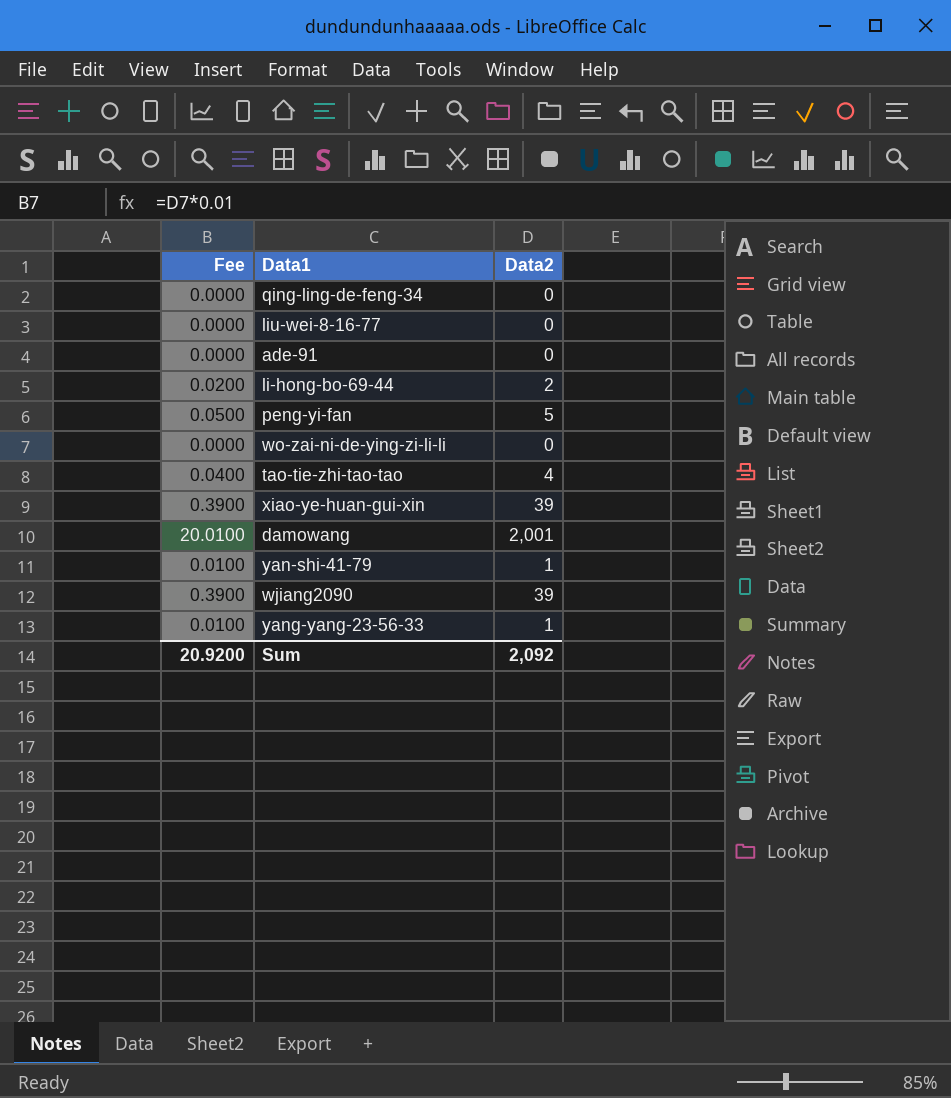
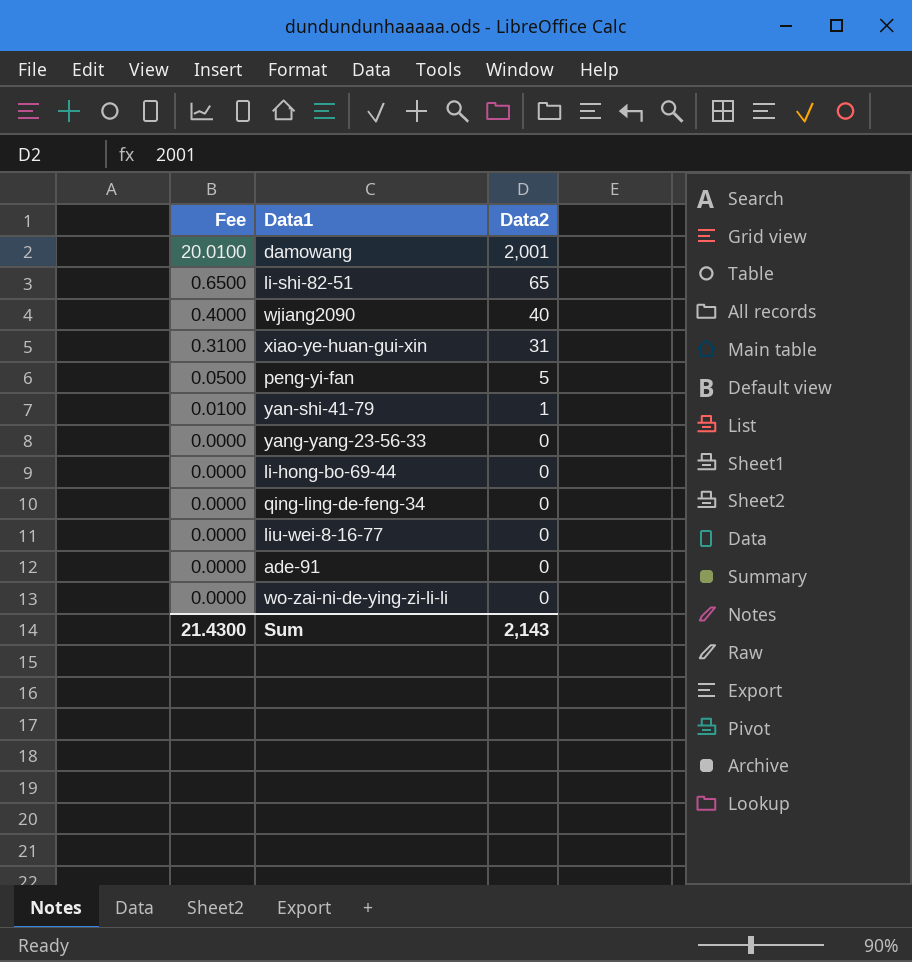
row order: none -> Fee descending
row tao-tie-zhi-tao-tao: 0.0400 | 4 -> none
row li-shi-82-51: none -> 0.6500 | 65
wjiang2090 | Fee: 0.3900 -> 0.4000
wjiang2090 | Data2: 39 -> 40
xiao-ye-huan-gui-xin | Fee: 0.3900 -> 0.3100
xiao-ye-huan-gui-xin | Data2: 39 -> 31
yang-yang-23-56-33 | Fee: 0.0100 -> 0.0000
yang-yang-23-56-33 | Data2: 1 -> 0
li-hong-bo-69-44 | Fee: 0.0200 -> 0.0000
li-hong-bo-69-44 | Data2: 2 -> 0
Sum | Fee: 20.9200 -> 21.4300
Sum | Data2: 2,092 -> 2,143

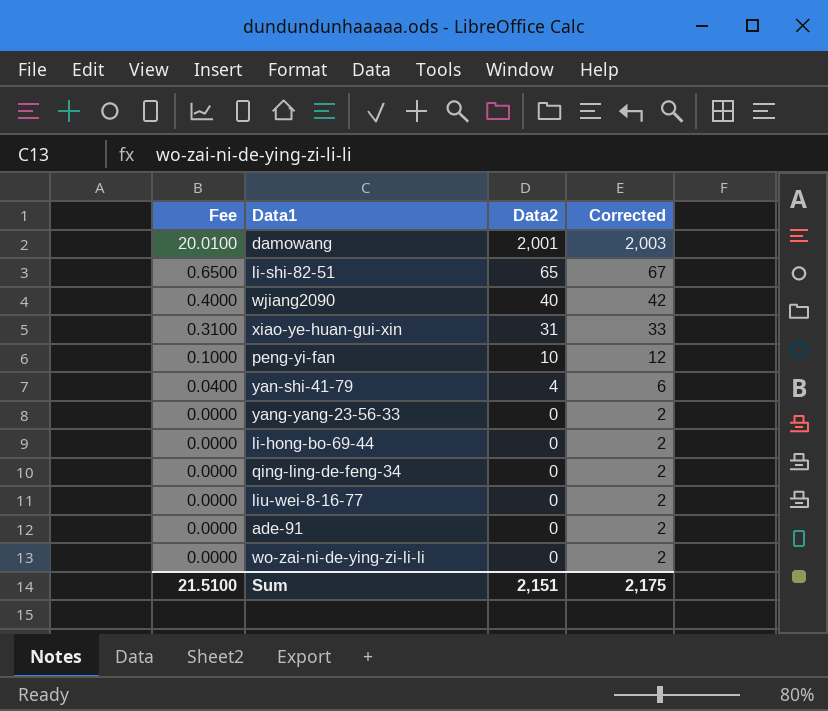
column Corrected | formula: none -> [Data2] + 2
peng-yi-fan | Fee: 0.0500 -> 0.1000
peng-yi-fan | Data2: 5 -> 10
yan-shi-41-79 | Fee: 0.0100 -> 0.0400
yan-shi-41-79 | Data2: 1 -> 4
Sum | Fee: 21.4300 -> 21.5100
Sum | Data2: 2,143 -> 2,151

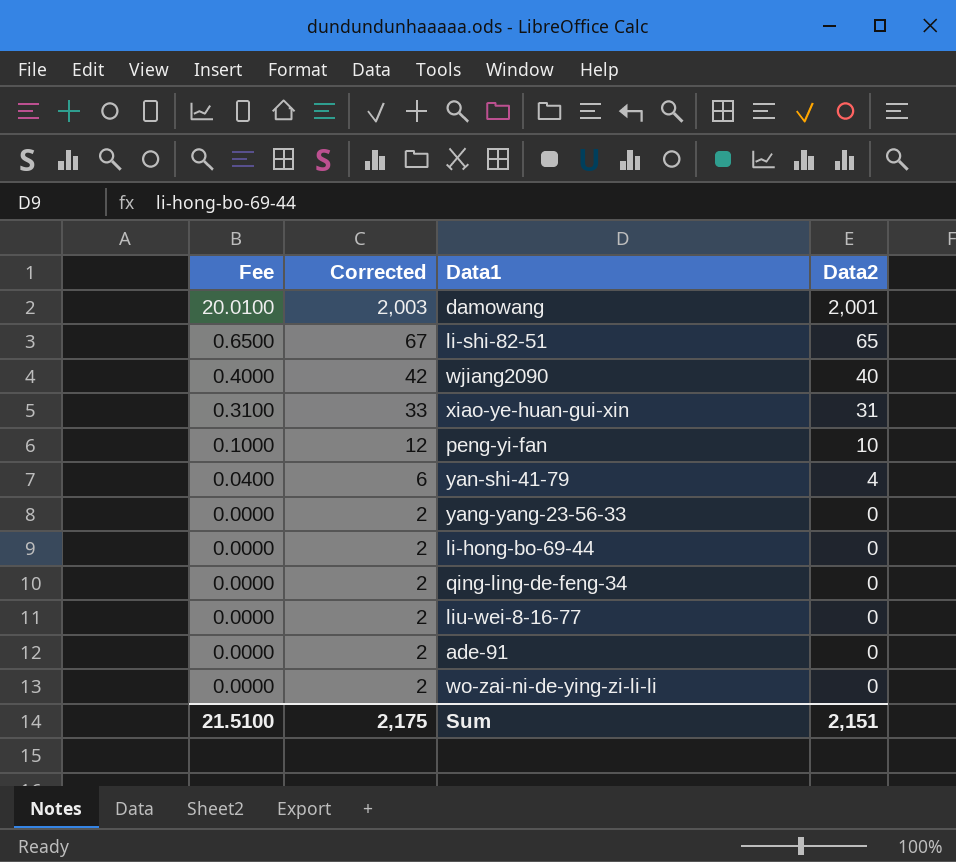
column Corrected | position: 4 -> 2

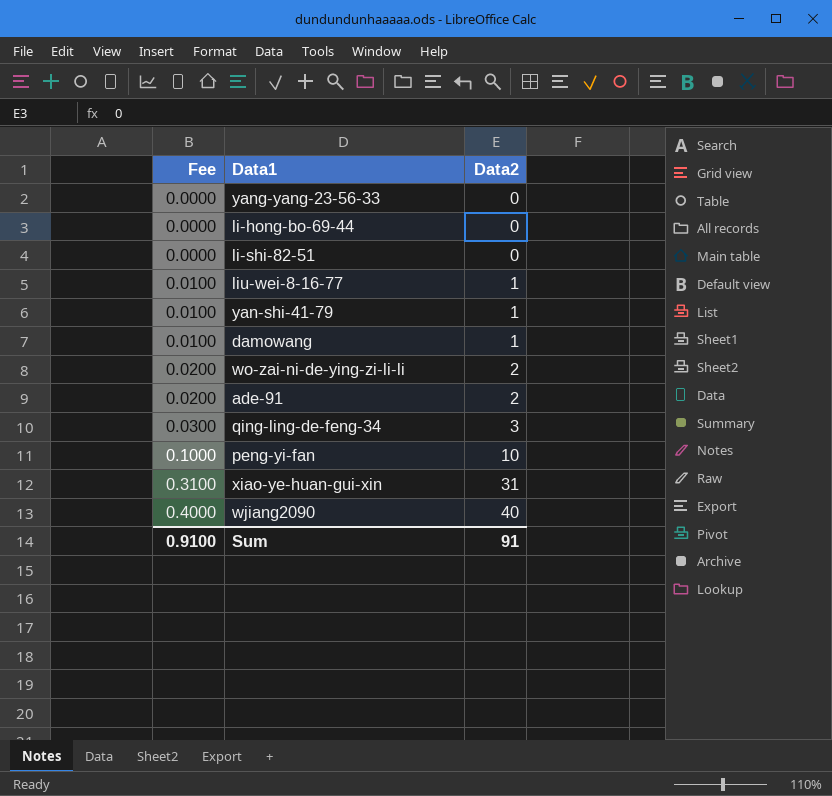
row order: Fee descending -> Fee ascending
column Corrected | formula: [Data2] + 2 -> none
li-shi-82-51 | Fee: 0.6500 -> 0.0000
li-shi-82-51 | Data2: 65 -> 0
liu-wei-8-16-77 | Fee: 0.0000 -> 0.0100
liu-wei-8-16-77 | Data2: 0 -> 1
yan-shi-41-79 | Fee: 0.0400 -> 0.0100
yan-shi-41-79 | Data2: 4 -> 1
damowang | Fee: 20.0100 -> 0.0100
damowang | Data2: 2,001 -> 1
wo-zai-ni-de-ying-zi-li-li | Fee: 0.0000 -> 0.0200
wo-zai-ni-de-ying-zi-li-li | Data2: 0 -> 2
ade-91 | Fee: 0.0000 -> 0.0200
ade-91 | Data2: 0 -> 2
qing-ling-de-feng-34 | Fee: 0.0000 -> 0.0300
qing-ling-de-feng-34 | Data2: 0 -> 3
Sum | Fee: 21.5100 -> 0.9100
Sum | Data2: 2,151 -> 91

